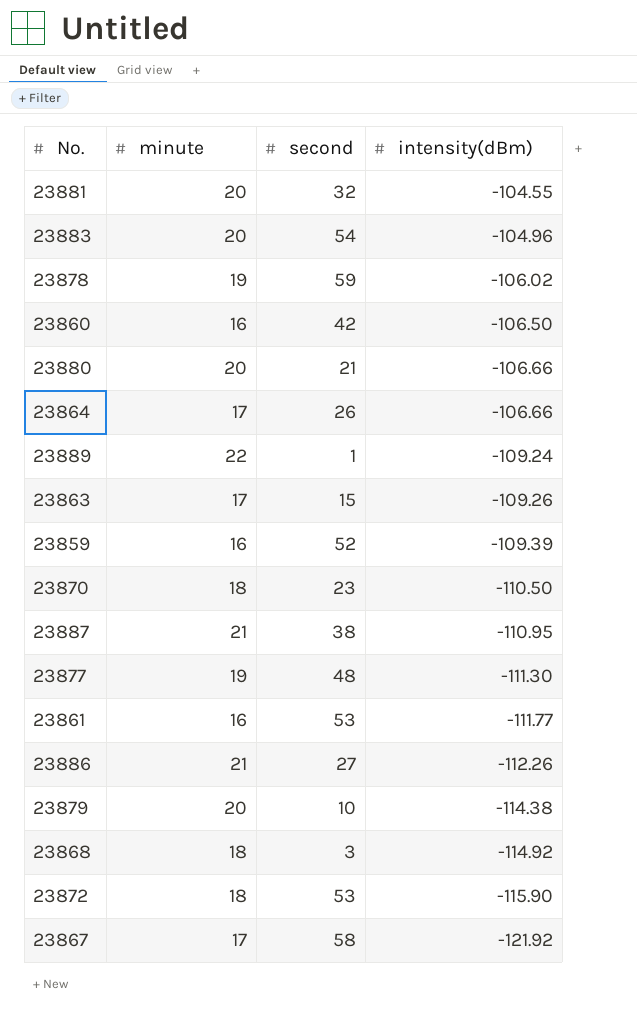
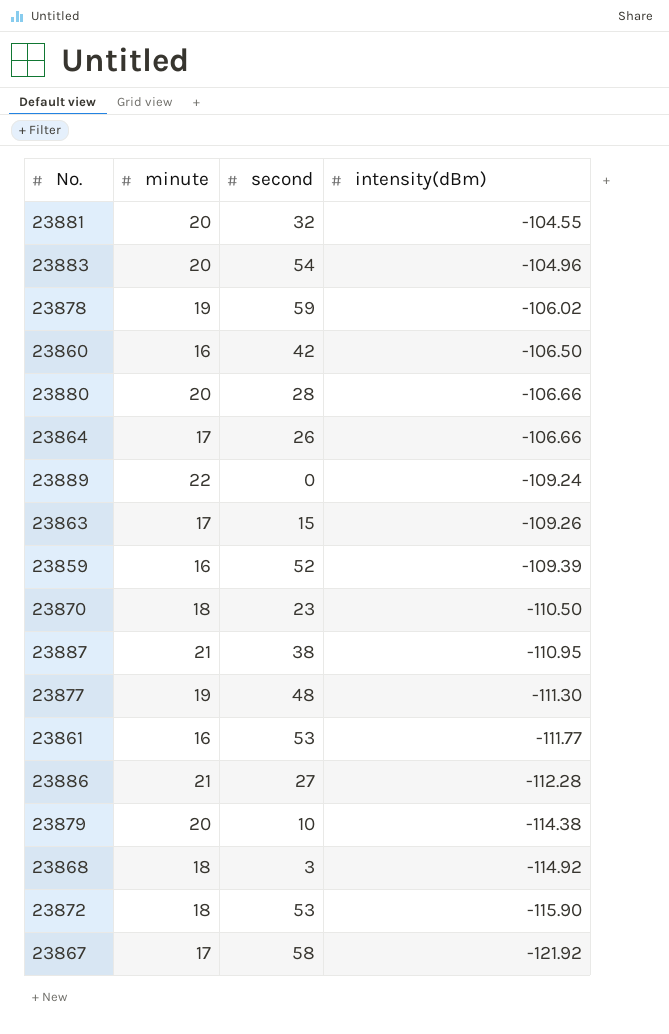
23880 | second: 21 -> 28
23889 | second: 1 -> 0
23886 | intensity(dBm): -112.26 -> -112.28

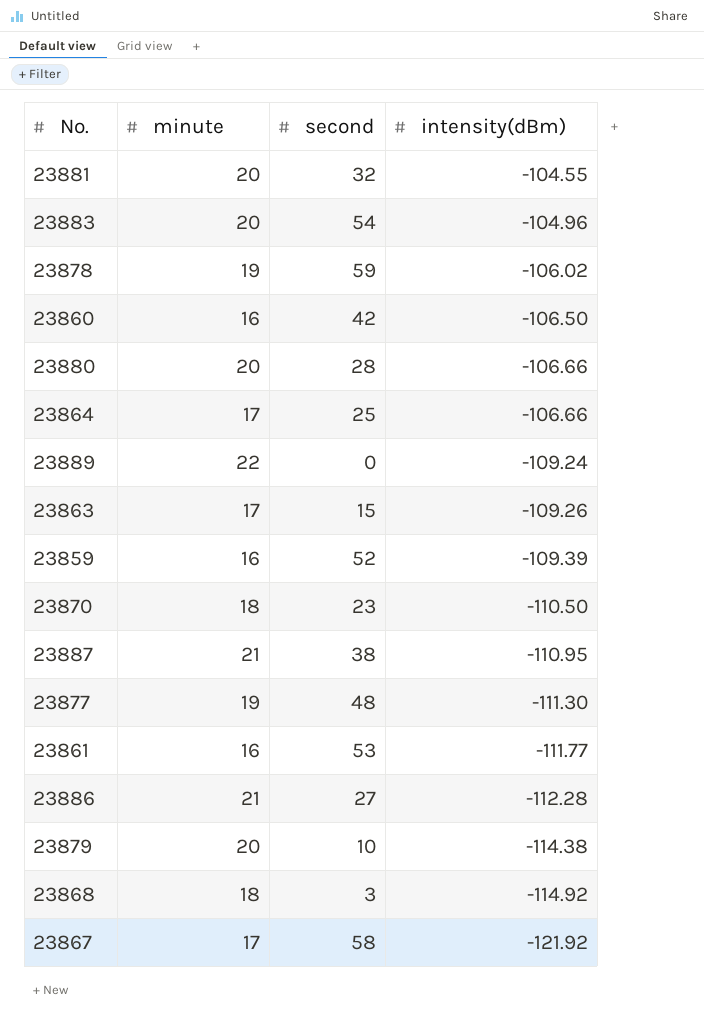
row 23872: 18 | 53 | -115.90 -> none
23864 | second: 26 -> 25

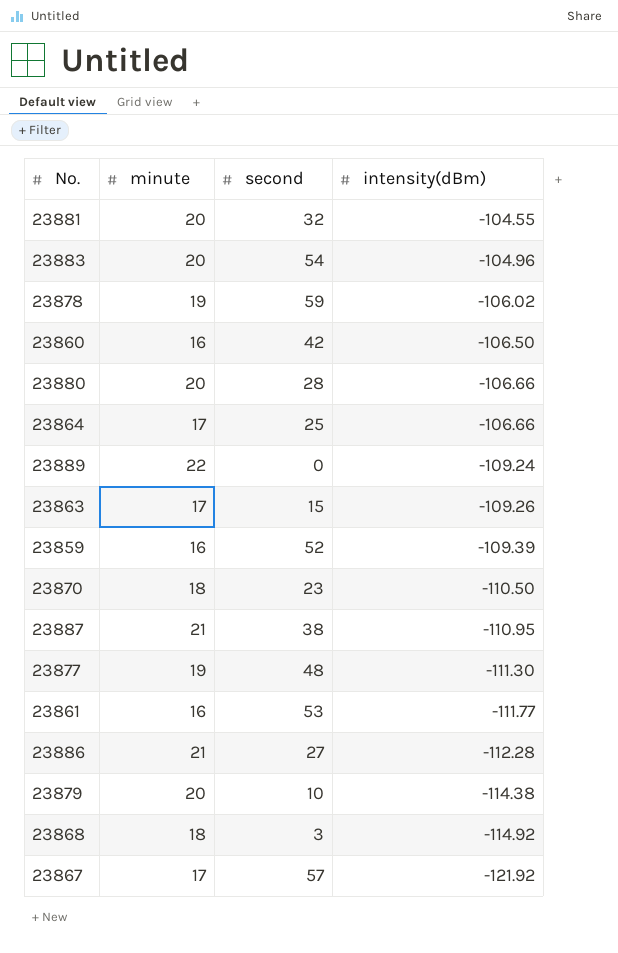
23867 | second: 58 -> 57

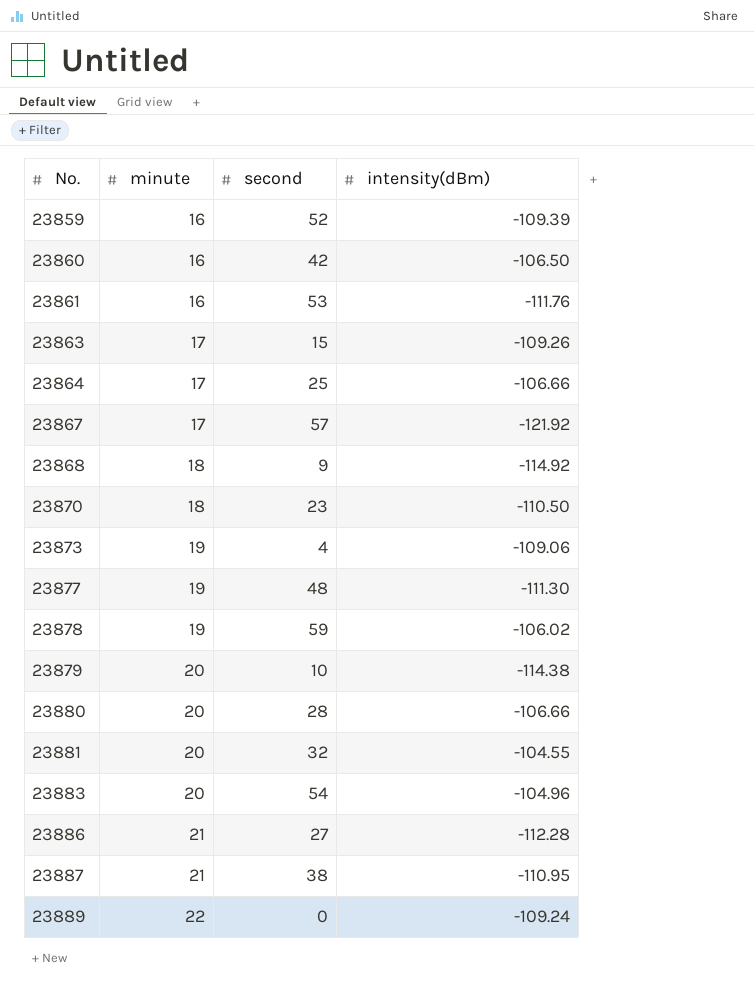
row order: intensity(dBm) descending -> No. ascending
23861 | intensity(dBm): -111.77 -> -111.76
23868 | second: 3 -> 9
row 23873: none -> 19 | 4 | -109.06

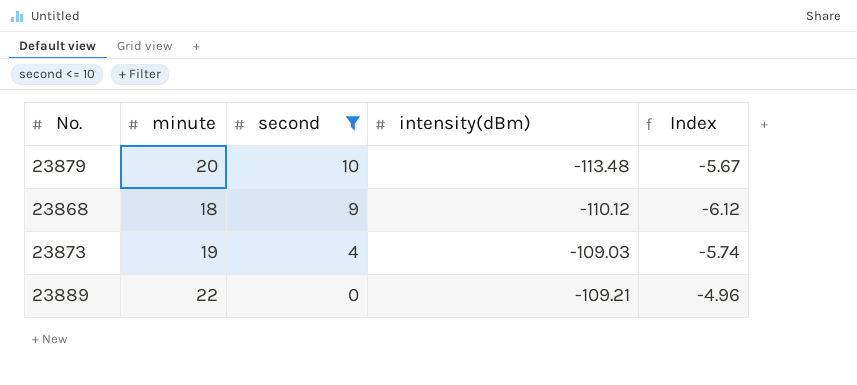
filter: none -> second <= 10
row order: No. ascending -> second descending
column Index | formula: none -> [intensity(dBm)] / [minute]
23879 | intensity(dBm): -114.38 -> -113.48
23868 | intensity(dBm): -114.92 -> -110.12
23873 | intensity(dBm): -109.06 -> -109.03
23889 | intensity(dBm): -109.24 -> -109.21

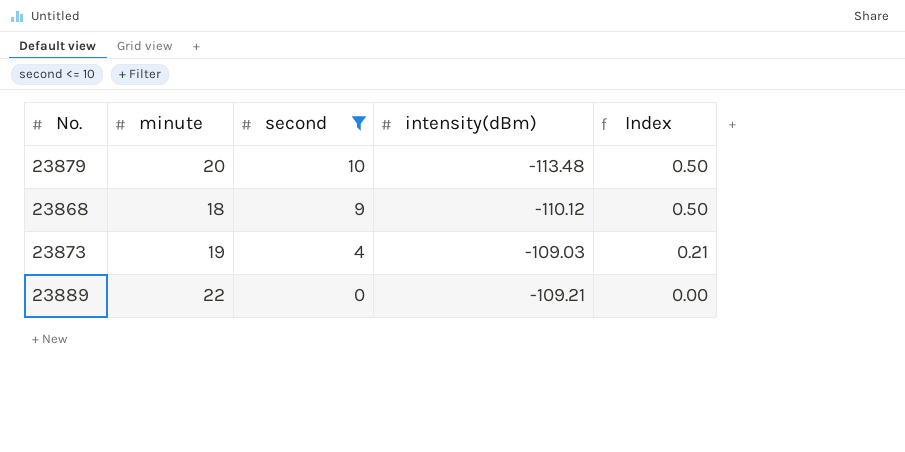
column Index | formula: [intensity(dBm)] / [minute] -> [second] / [minute]

